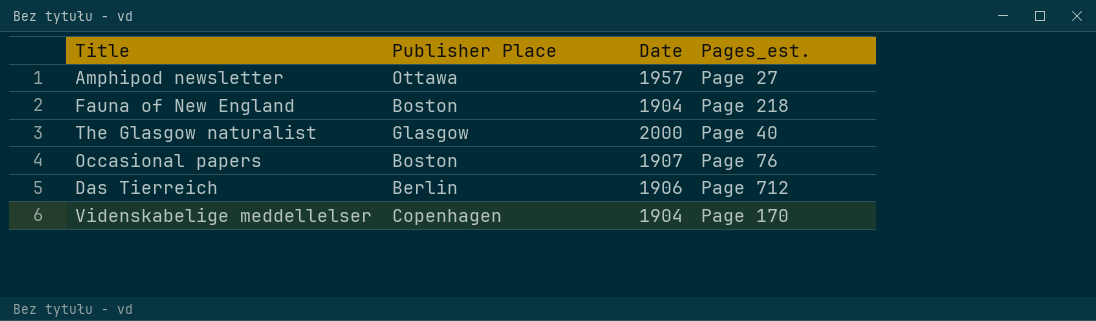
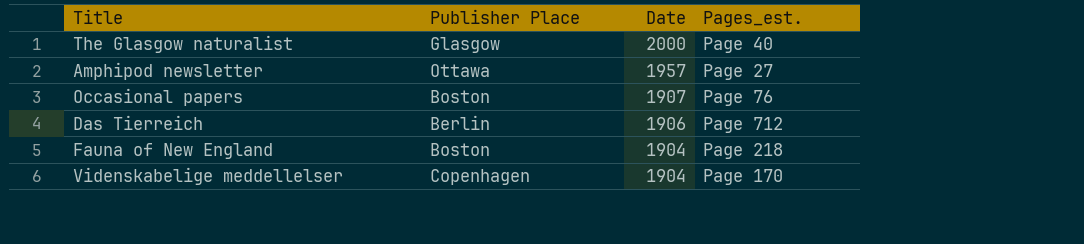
row order: none -> Date descending

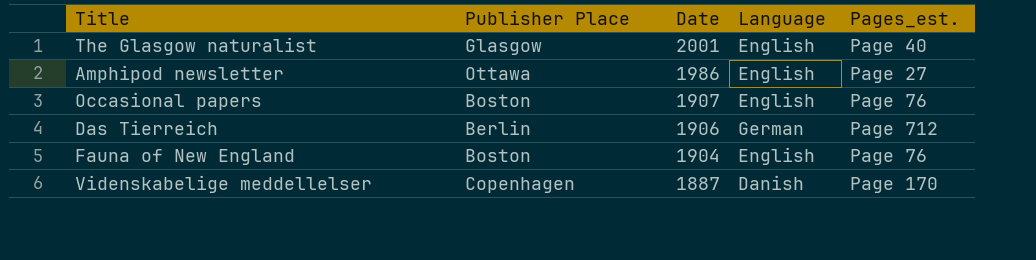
column Language | position: none -> 4
The Glasgow naturalist | Date: 2000 -> 2001
Amphipod newsletter | Date: 1957 -> 1986
Fauna of New England | Pages_est.: Page 218 -> Page 76
Videnskabelige meddellelser | Date: 1904 -> 1887

